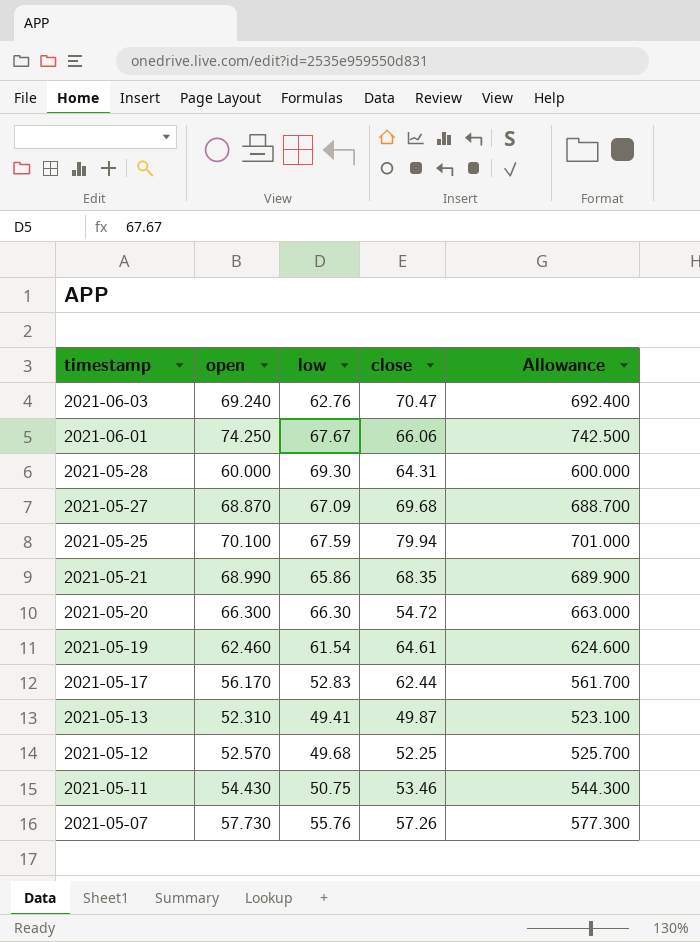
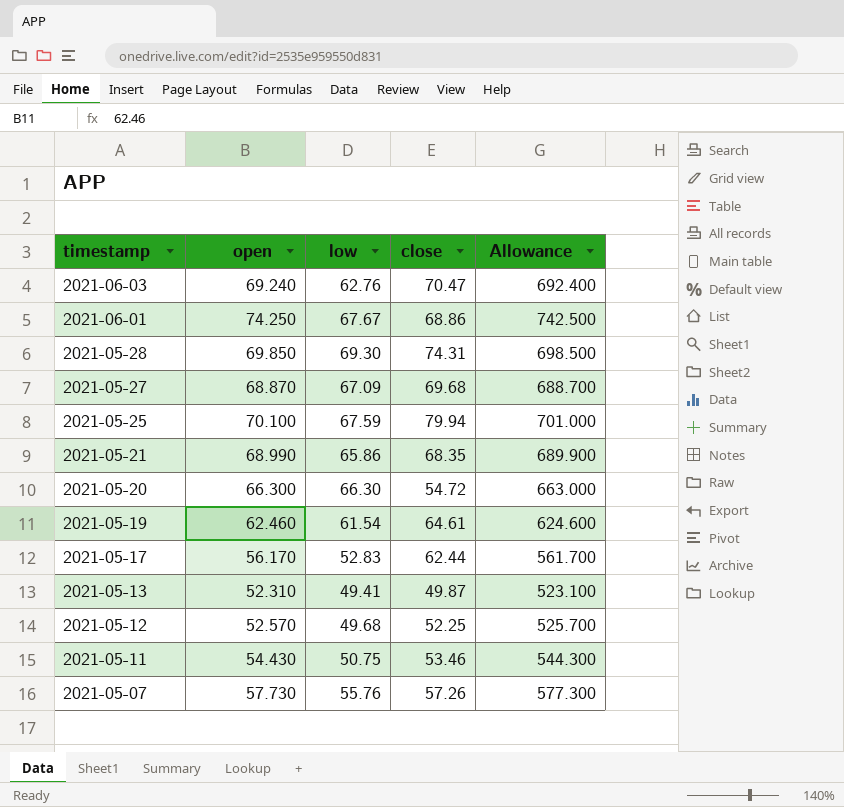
2021-06-01 | close: 66.06 -> 68.86
2021-05-28 | open: 60.000 -> 69.850
2021-05-28 | close: 64.31 -> 74.31
2021-05-28 | Allowance: 600.000 -> 698.500

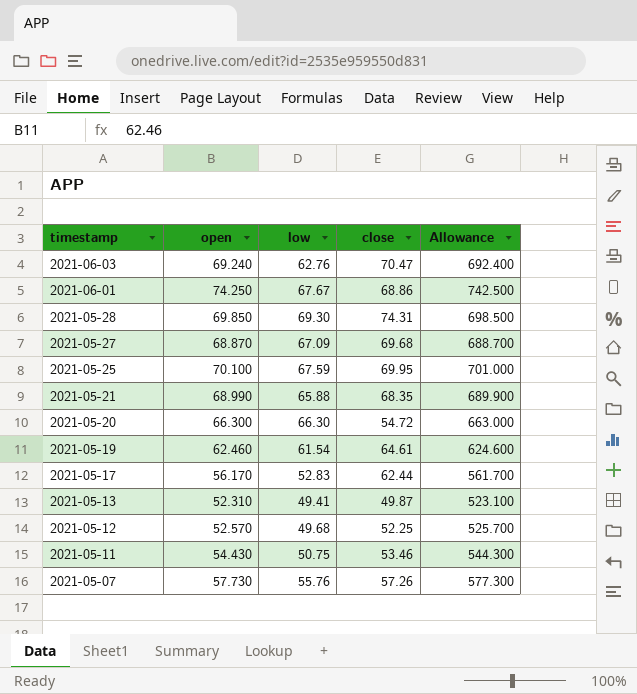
2021-05-25 | close: 79.94 -> 69.95
2021-05-21 | low: 65.86 -> 65.88

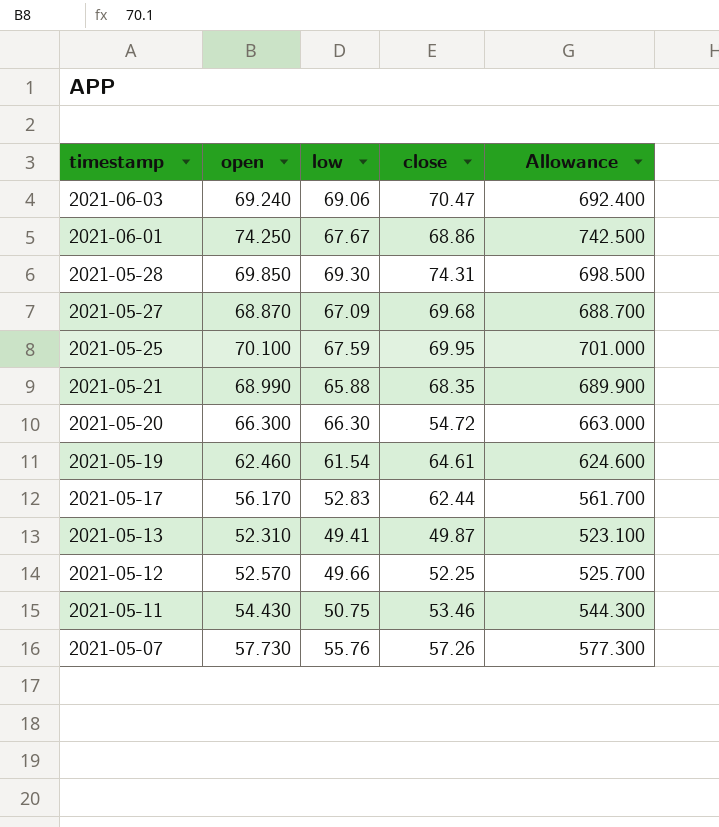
2021-06-03 | low: 62.76 -> 69.06
2021-05-12 | low: 49.68 -> 49.66

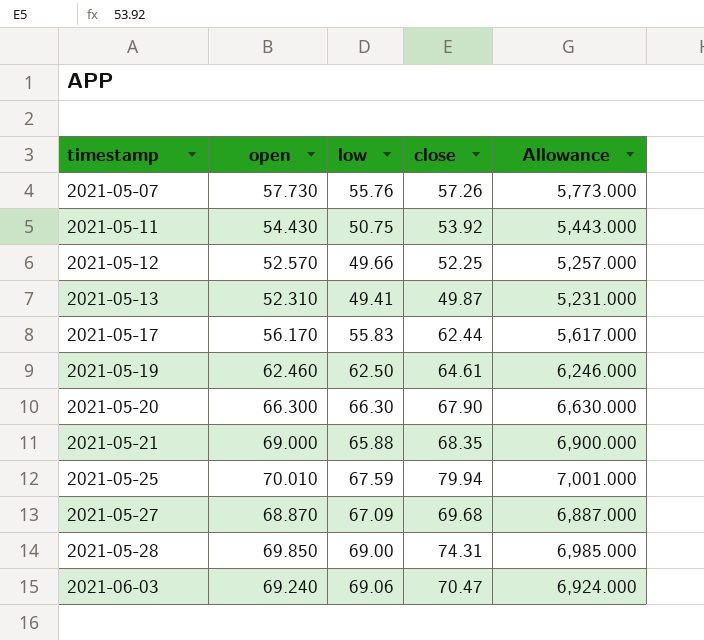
row order: timestamp descending -> timestamp ascending
column Allowance | formula: [open] * 10 -> [open] * 100
row 2021-06-01: 74.250 | 67.67 | 68.86 | 742.500 -> none
2021-05-11 | close: 53.46 -> 53.92
2021-05-17 | low: 52.83 -> 55.83
2021-05-19 | low: 61.54 -> 62.50
2021-05-20 | close: 54.72 -> 67.90
2021-05-21 | open: 68.990 -> 69.000
2021-05-25 | open: 70.100 -> 70.010
2021-05-25 | close: 69.95 -> 79.94
2021-05-28 | low: 69.30 -> 69.00

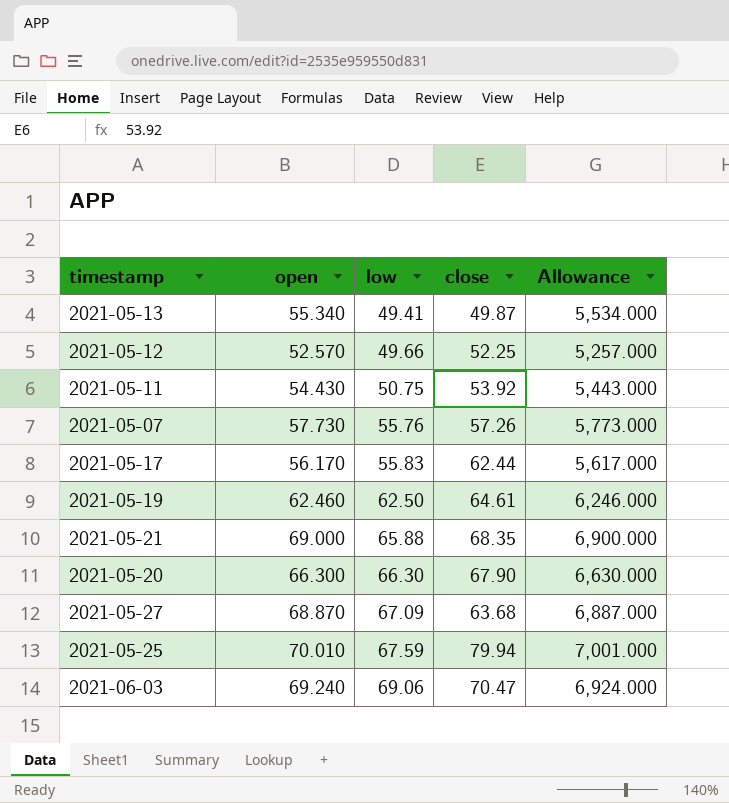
row order: timestamp ascending -> low ascending
row 2021-05-28: 69.850 | 69.00 | 74.31 | 6,985.000 -> none
2021-05-13 | open: 52.310 -> 55.340
2021-05-13 | Allowance: 5,231.000 -> 5,534.000
2021-05-27 | close: 69.68 -> 63.68

